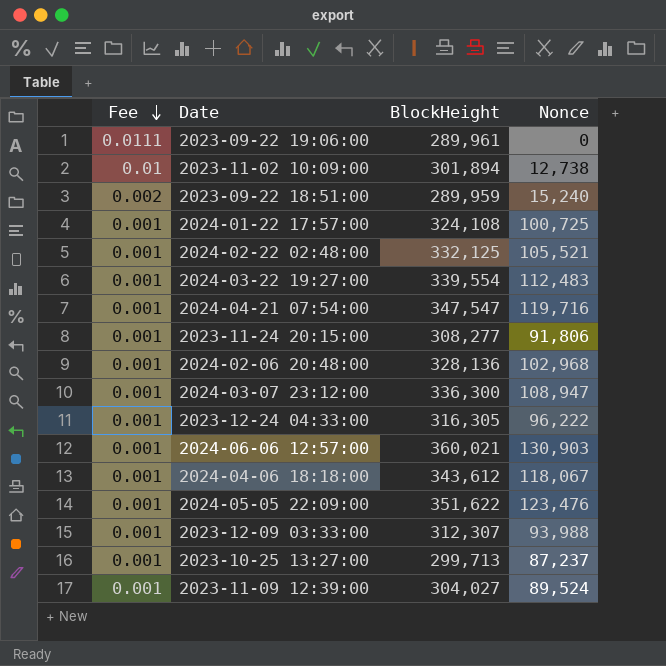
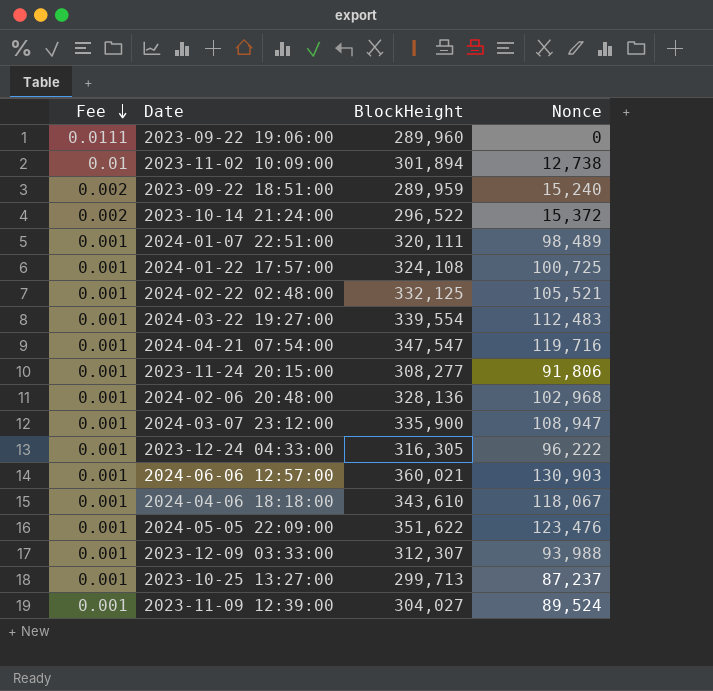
2023-09-22 19:06:00 | BlockHeight: 289,961 -> 289,960
row 2023-10-14 21:24:00: none -> 0.002 | 296,522 | 15,372
row 2024-01-07 22:51:00: none -> 0.001 | 320,111 | 98,489
2024-03-07 23:12:00 | BlockHeight: 336,300 -> 335,900
2024-04-06 18:18:00 | BlockHeight: 343,612 -> 343,610

